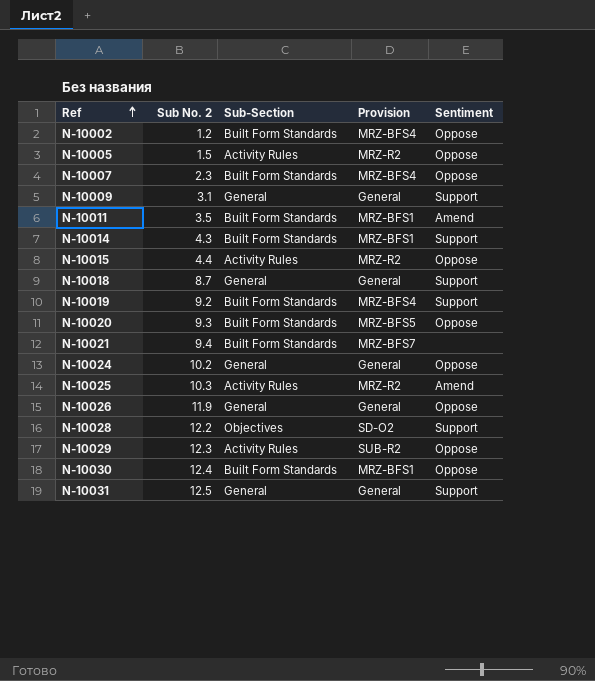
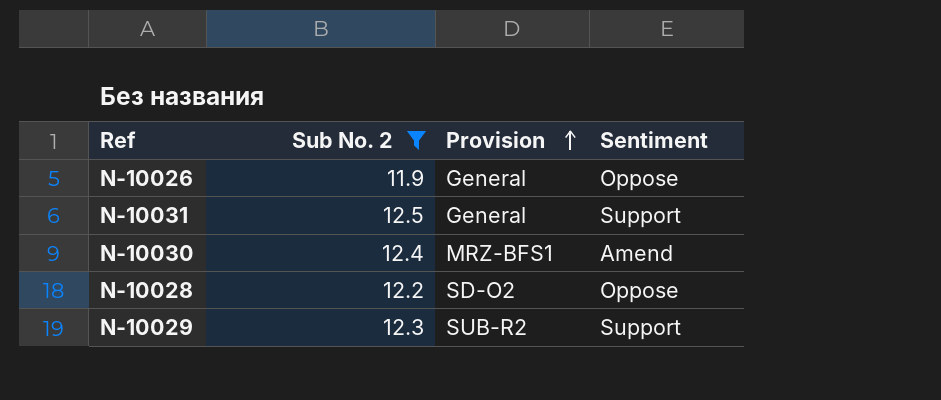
filter: none -> Sub No. 2 >= 11.9
row order: Ref ascending -> Provision ascending
column Sub-Section | position: 3 -> none
N-10030 | Sentiment: Oppose -> Amend
N-10028 | Sentiment: Support -> Oppose
N-10029 | Sentiment: Oppose -> Support

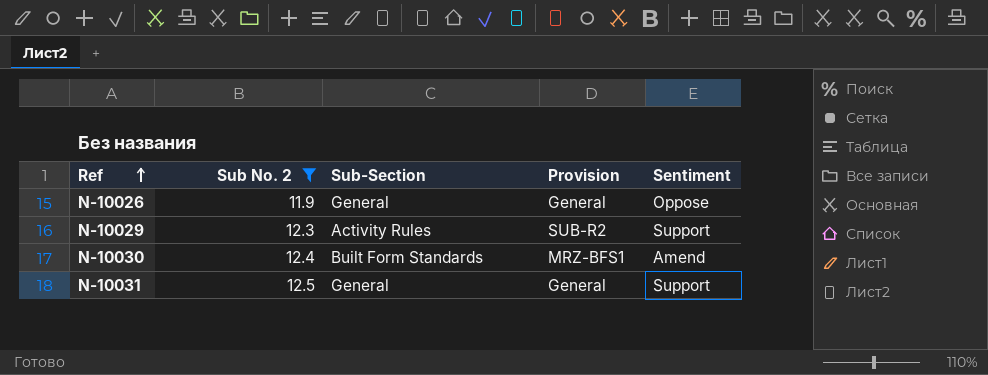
row order: Provision ascending -> Ref ascending
column Sub-Section | position: none -> 3
row N-10028: 12.2 | SD-O2 | Oppose -> none

